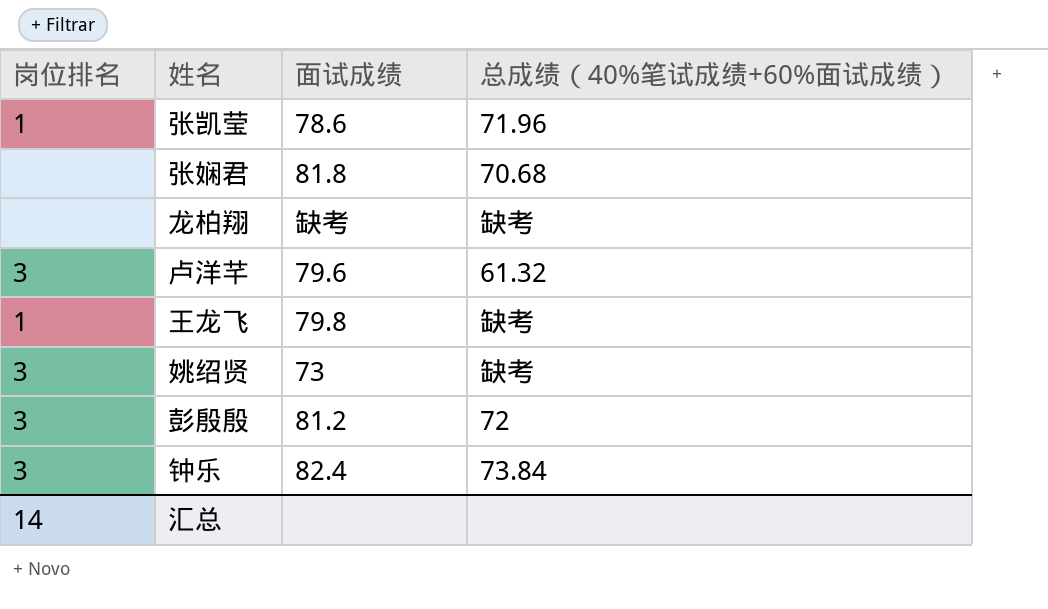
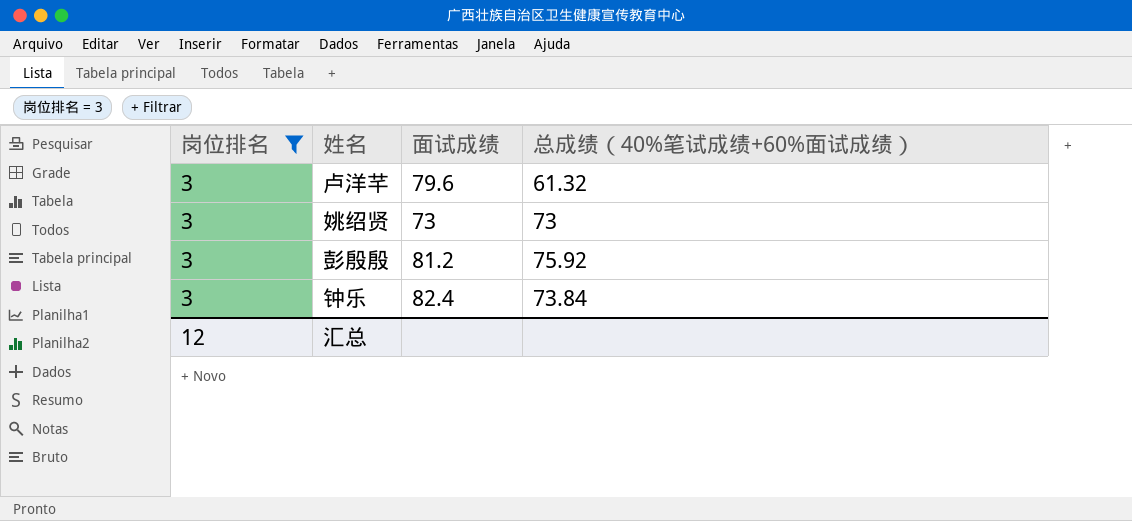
filter: none -> 岗位排名 = 3
姚绍贤 | 总成绩（40%笔试成绩+60%面试成绩）: 缺考 -> 73
彭殷殷 | 总成绩（40%笔试成绩+60%面试成绩）: 72 -> 75.92
汇总 | 岗位排名: 14 -> 12

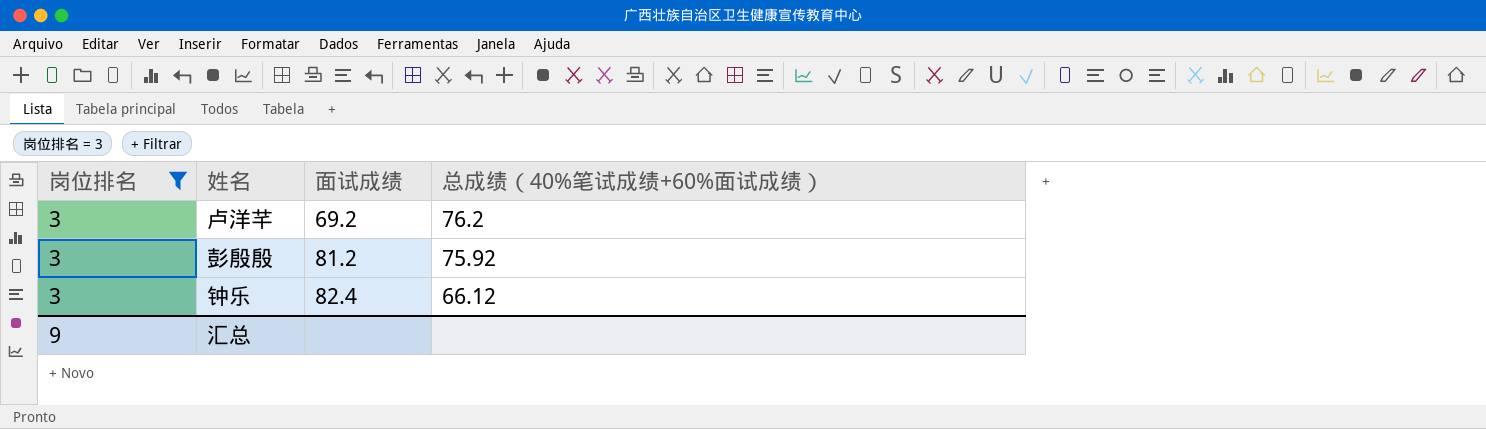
row 姚绍贤: 3 | 73 | 73 -> none
卢洋芊 | 面试成绩: 79.6 -> 69.2
卢洋芊 | 总成绩（40%笔试成绩+60%面试成绩）: 61.32 -> 76.2
钟乐 | 总成绩（40%笔试成绩+60%面试成绩）: 73.84 -> 66.12
汇总 | 岗位排名: 12 -> 9

